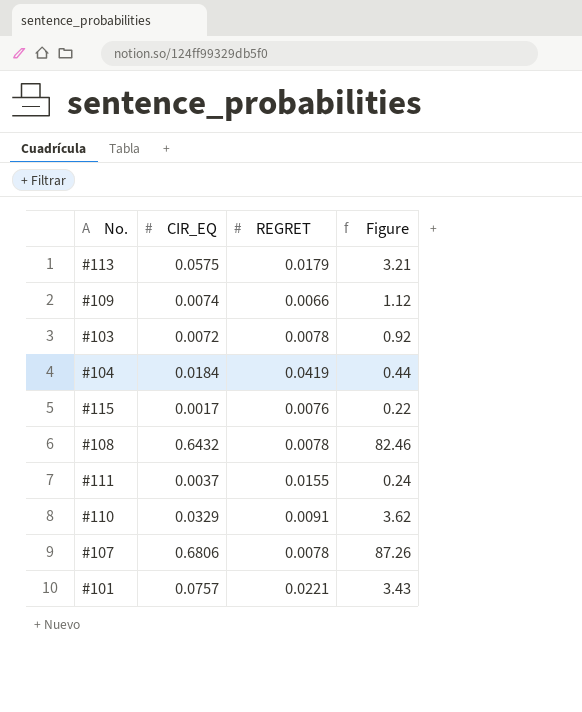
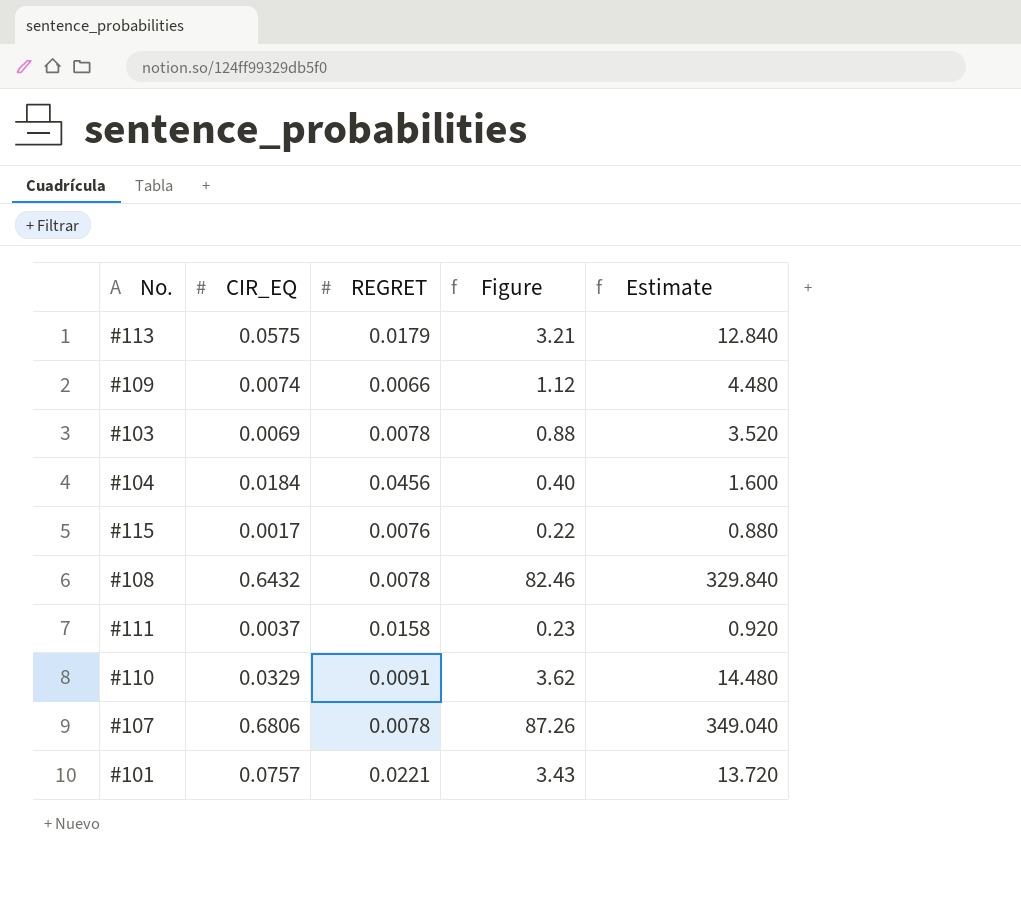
column Estimate | formula: none -> [Figure] * 4
#103 | CIR_EQ: 0.0072 -> 0.0069
#103 | Figure: 0.92 -> 0.88
#104 | REGRET: 0.0419 -> 0.0456
#104 | Figure: 0.44 -> 0.40
#111 | REGRET: 0.0155 -> 0.0158
#111 | Figure: 0.24 -> 0.23

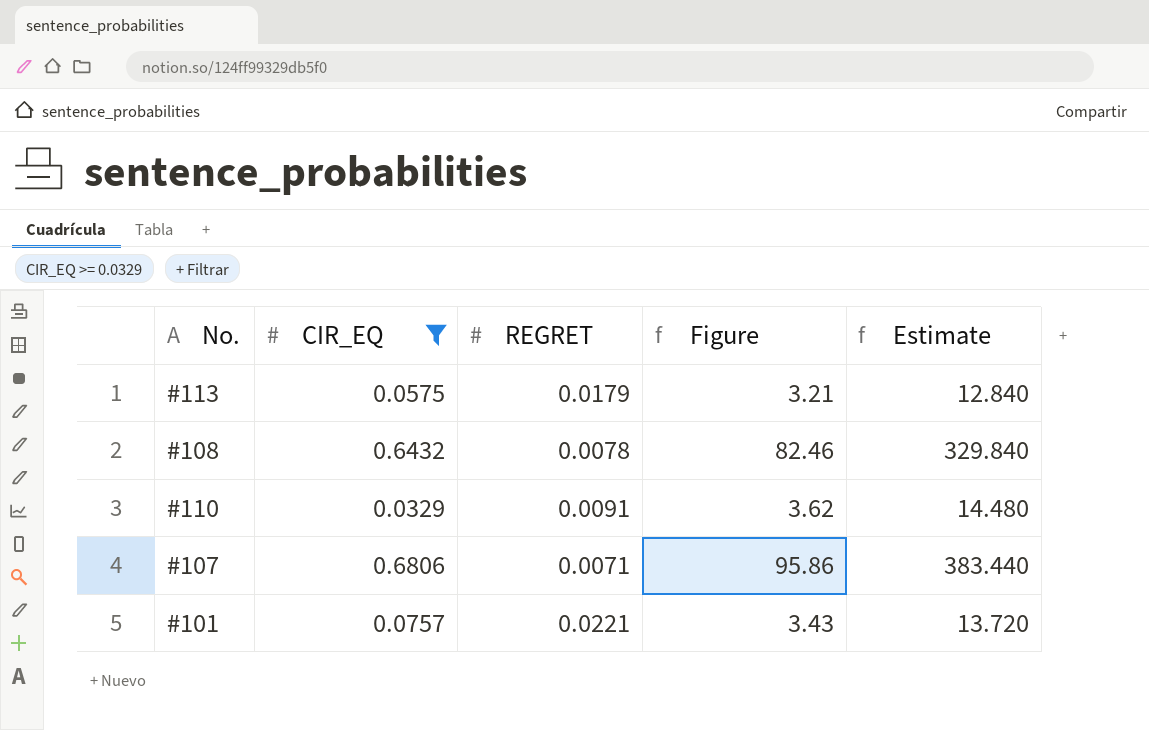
filter: none -> CIR_EQ >= 0.0329
#107 | REGRET: 0.0078 -> 0.0071
#107 | Figure: 87.26 -> 95.86
#107 | Estimate: 349.040 -> 383.440

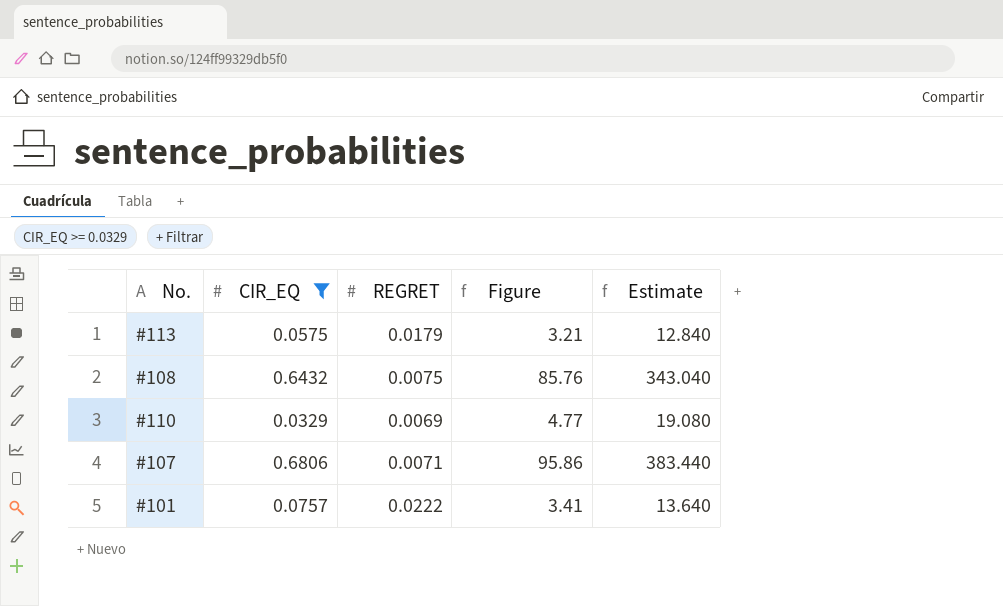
#108 | REGRET: 0.0078 -> 0.0075
#108 | Figure: 82.46 -> 85.76
#108 | Estimate: 329.840 -> 343.040
#110 | REGRET: 0.0091 -> 0.0069
#110 | Figure: 3.62 -> 4.77
#110 | Estimate: 14.480 -> 19.080
#101 | REGRET: 0.0221 -> 0.0222
#101 | Figure: 3.43 -> 3.41
#101 | Estimate: 13.720 -> 13.640

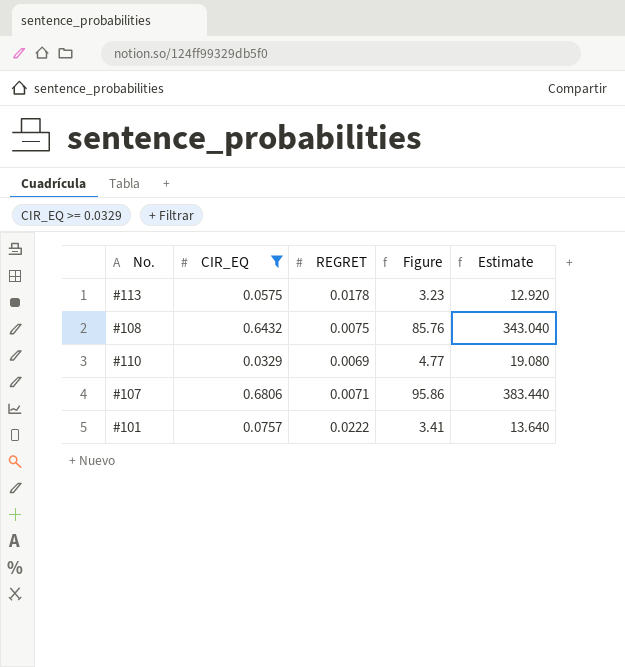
#113 | REGRET: 0.0179 -> 0.0178
#113 | Figure: 3.21 -> 3.23
#113 | Estimate: 12.840 -> 12.920

